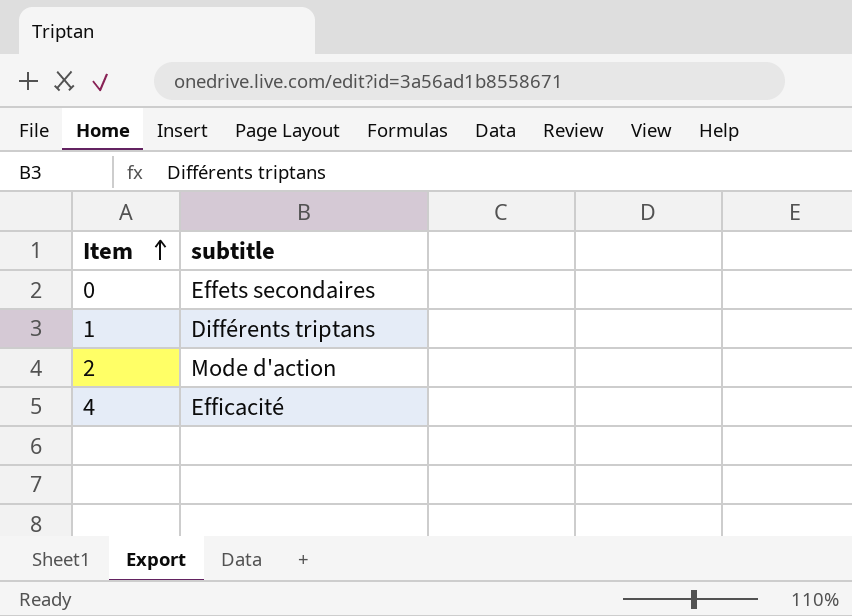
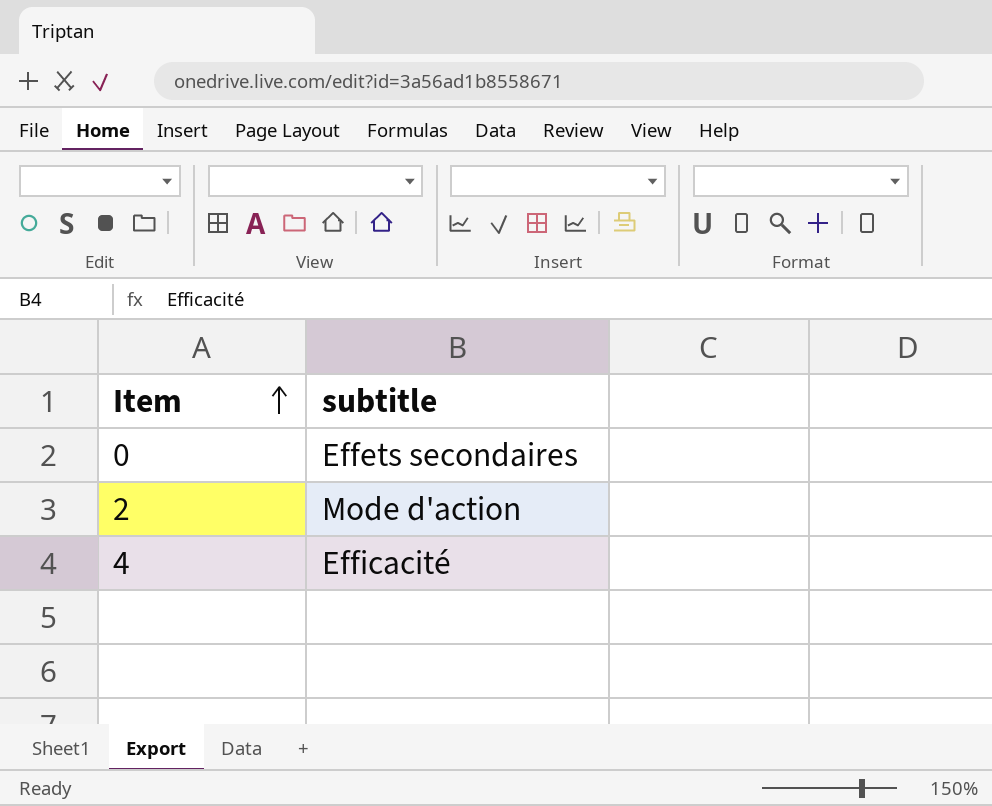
row 1: Différents triptans -> none

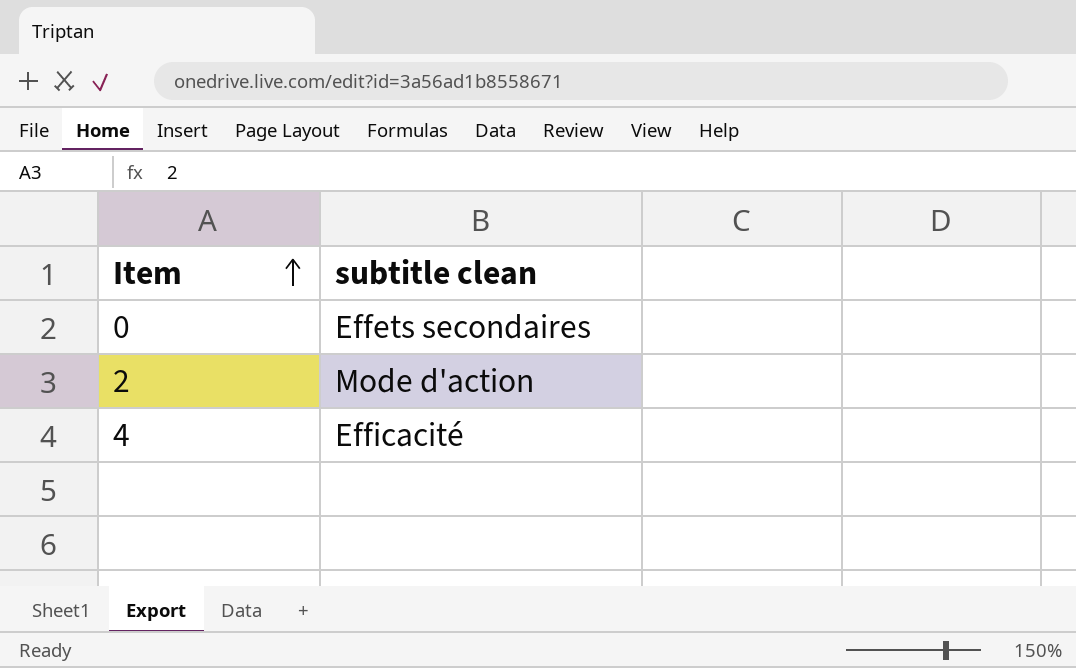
column name: subtitle -> subtitle clean

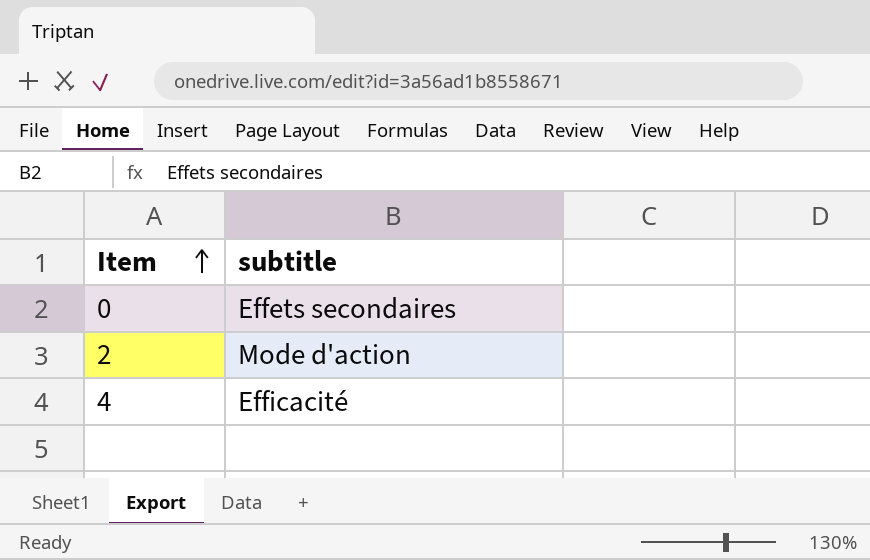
column name: subtitle clean -> subtitle

